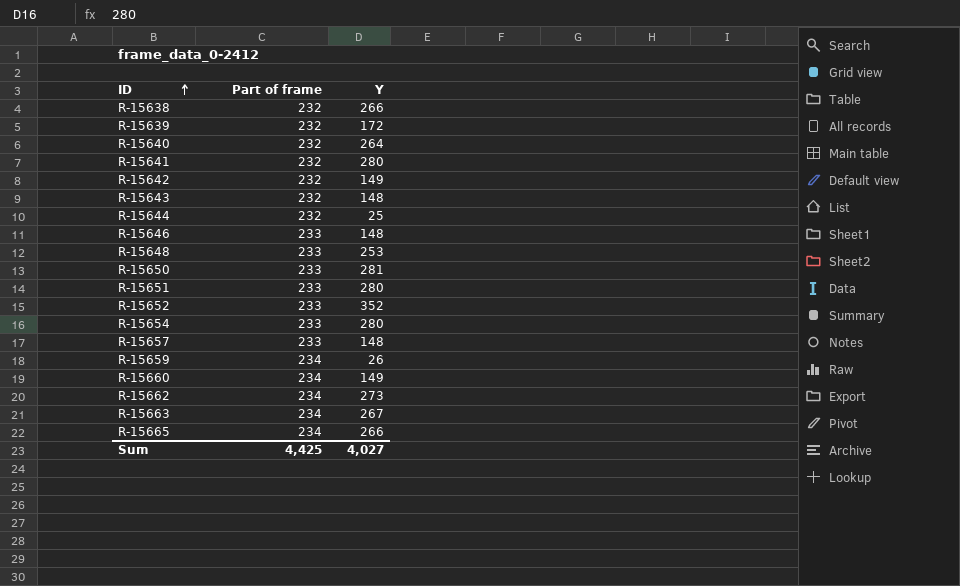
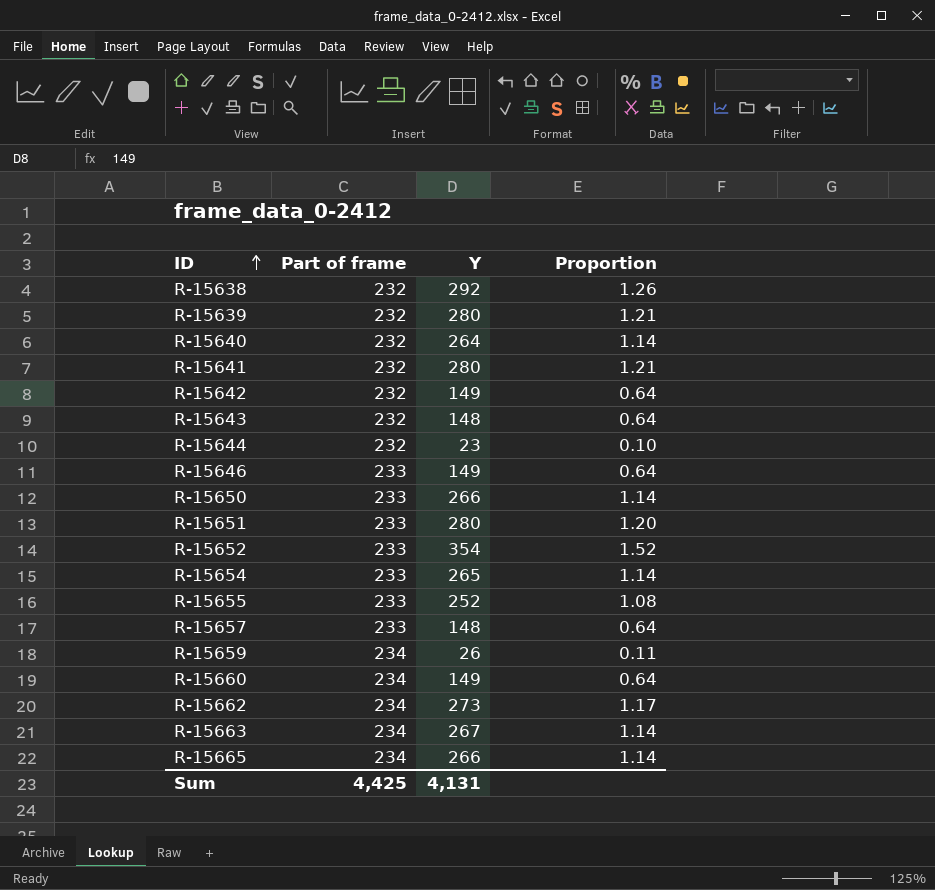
column Proportion | formula: none -> [Y] / [Part of frame]
row R-15648: 233 | 253 -> none
R-15638 | Y: 266 -> 292
R-15639 | Y: 172 -> 280
R-15644 | Y: 25 -> 23
R-15646 | Y: 148 -> 149
R-15650 | Y: 281 -> 266
R-15652 | Y: 352 -> 354
R-15654 | Y: 280 -> 265
row R-15655: none -> 233 | 252 | 1.08
Sum | Y: 4,027 -> 4,131

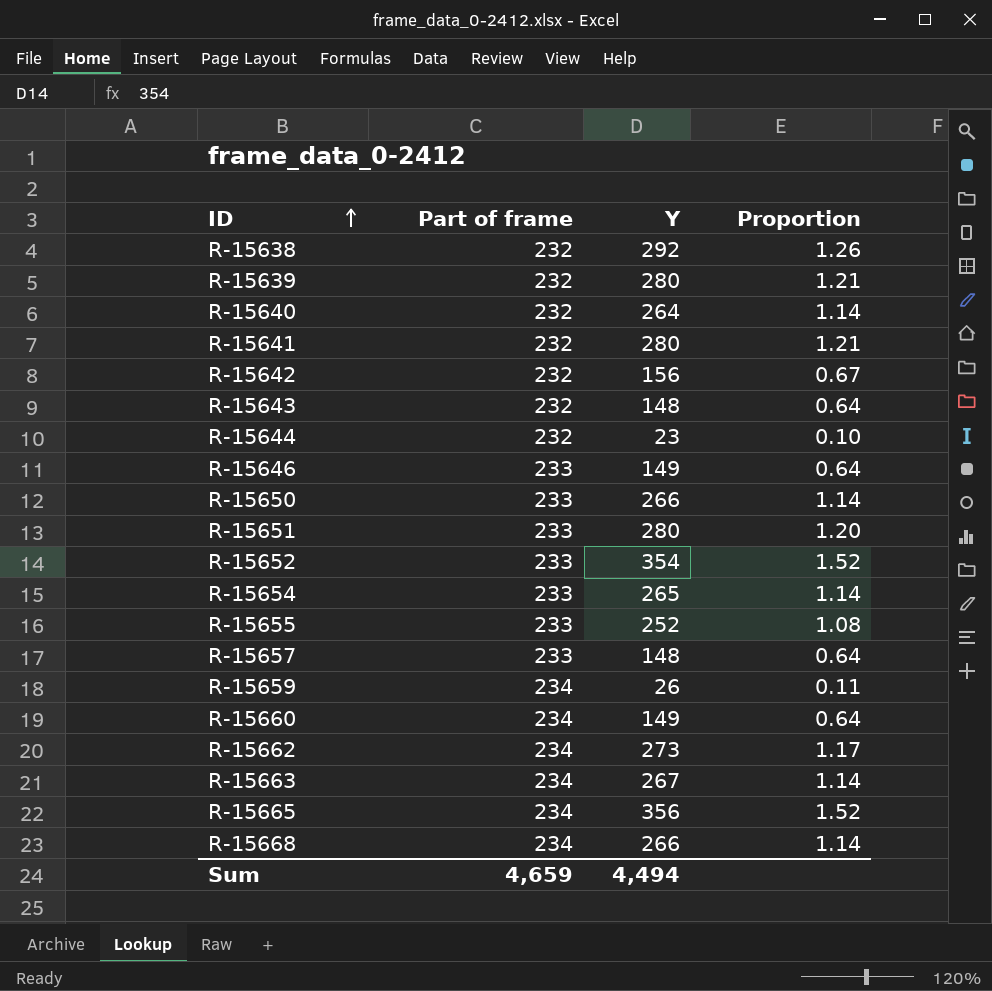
R-15642 | Y: 149 -> 156
R-15642 | Proportion: 0.64 -> 0.67
R-15665 | Y: 266 -> 356
R-15665 | Proportion: 1.14 -> 1.52
row R-15668: none -> 234 | 266 | 1.14
Sum | Part of frame: 4,425 -> 4,659
Sum | Y: 4,131 -> 4,494

